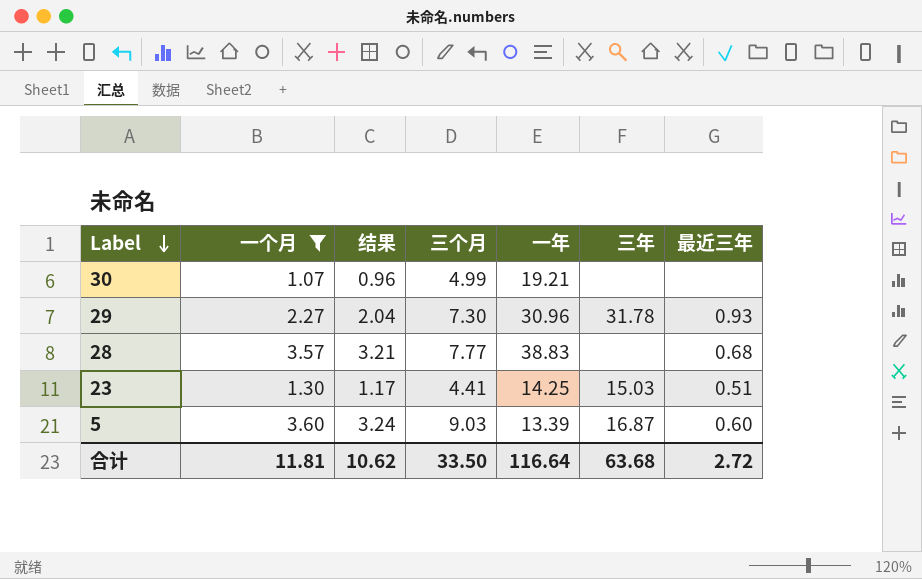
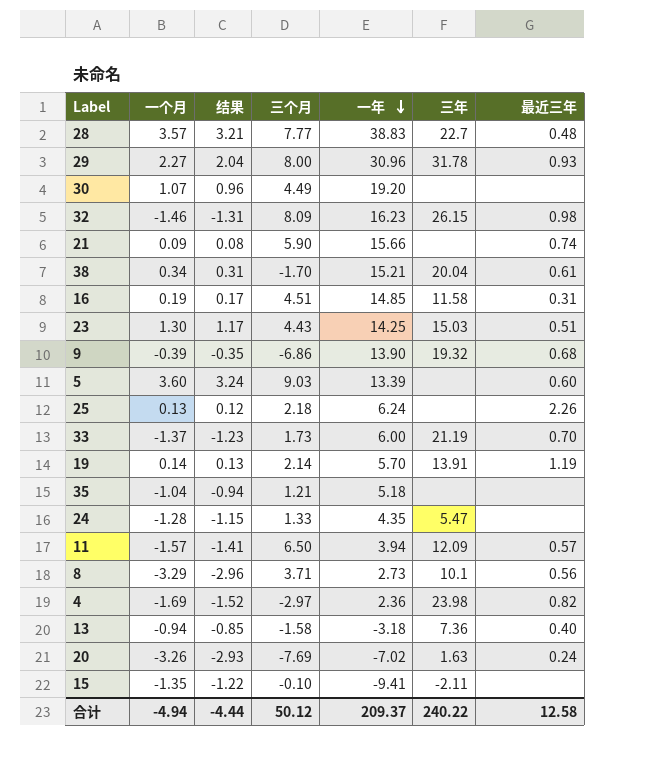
filter: 一个月 >= 1.07 -> none
row order: Label descending -> 一年 descending
28 | 三年: none -> 22.7
28 | 最近三年: 0.68 -> 0.48
29 | 三个月: 7.30 -> 8.00
30 | 三个月: 4.99 -> 4.49
30 | 一年: 19.21 -> 19.20
23 | 三个月: 4.41 -> 4.43
5 | 三年: 16.87 -> none
合计 | 一个月: 11.81 -> -4.94
合计 | 结果: 10.62 -> -4.44
合计 | 三个月: 33.50 -> 50.12
合计 | 一年: 116.64 -> 209.37
合计 | 三年: 63.68 -> 240.22
合计 | 最近三年: 2.72 -> 12.58

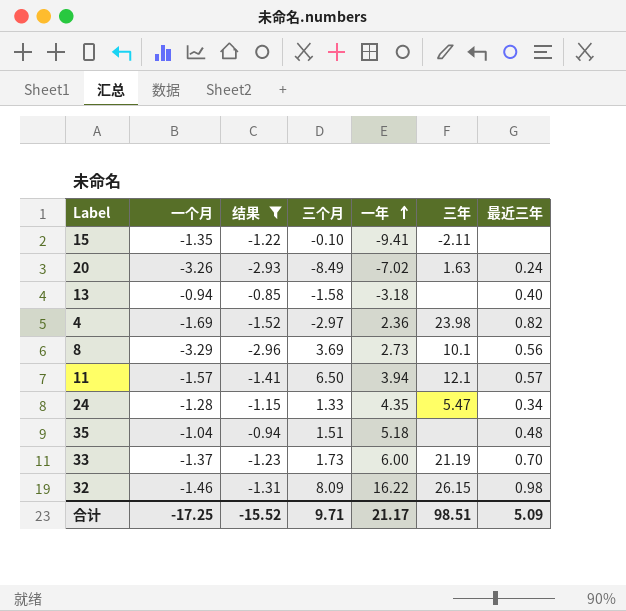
filter: none -> 结果 <= -0.85
row order: 一年 descending -> 一年 ascending
20 | 三个月: -7.69 -> -8.49
13 | 三年: 7.36 -> none
8 | 三个月: 3.71 -> 3.69
11 | 三年: 12.09 -> 12.1
24 | 最近三年: none -> 0.34
35 | 三个月: 1.21 -> 1.51
35 | 最近三年: none -> 0.48
32 | 一年: 16.23 -> 16.22
合计 | 一个月: -4.94 -> -17.25
合计 | 结果: -4.44 -> -15.52
合计 | 三个月: 50.12 -> 9.71
合计 | 一年: 209.37 -> 21.17
合计 | 三年: 240.22 -> 98.51
合计 | 最近三年: 12.58 -> 5.09

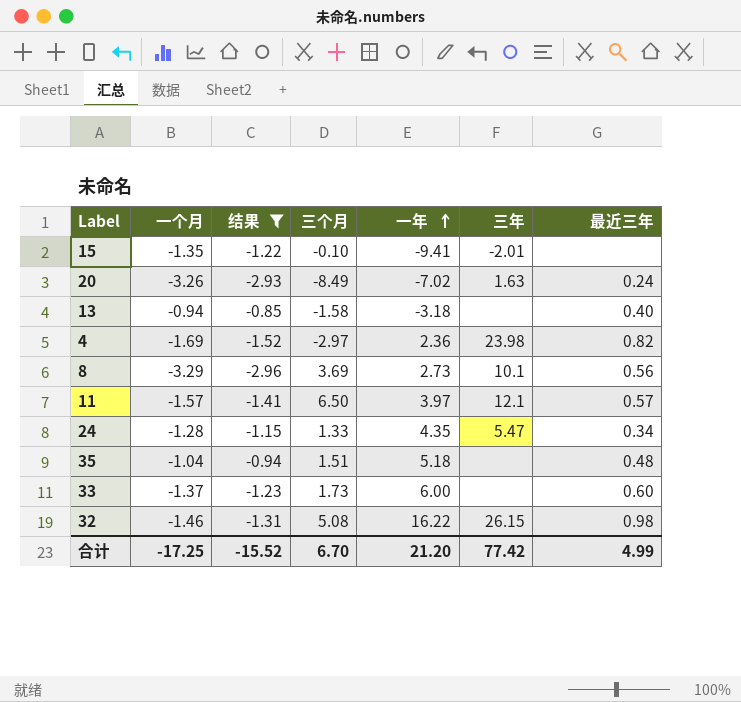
15 | 三年: -2.11 -> -2.01
11 | 一年: 3.94 -> 3.97
33 | 三年: 21.19 -> none
33 | 最近三年: 0.70 -> 0.60
32 | 三个月: 8.09 -> 5.08
合计 | 三个月: 9.71 -> 6.70
合计 | 一年: 21.17 -> 21.20
合计 | 三年: 98.51 -> 77.42
合计 | 最近三年: 5.09 -> 4.99

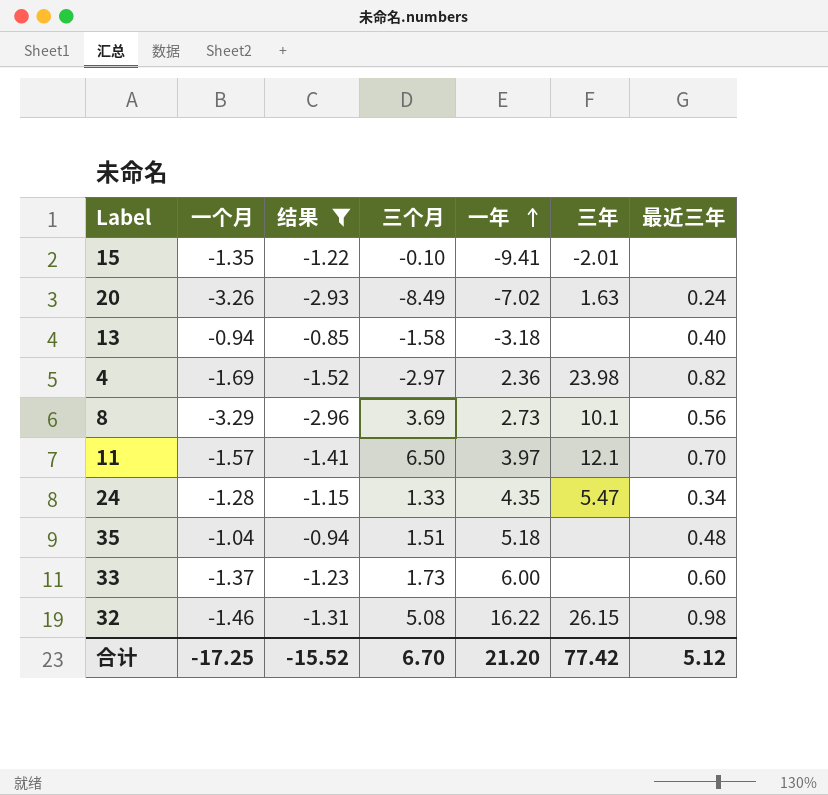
11 | 最近三年: 0.57 -> 0.70
合计 | 最近三年: 4.99 -> 5.12

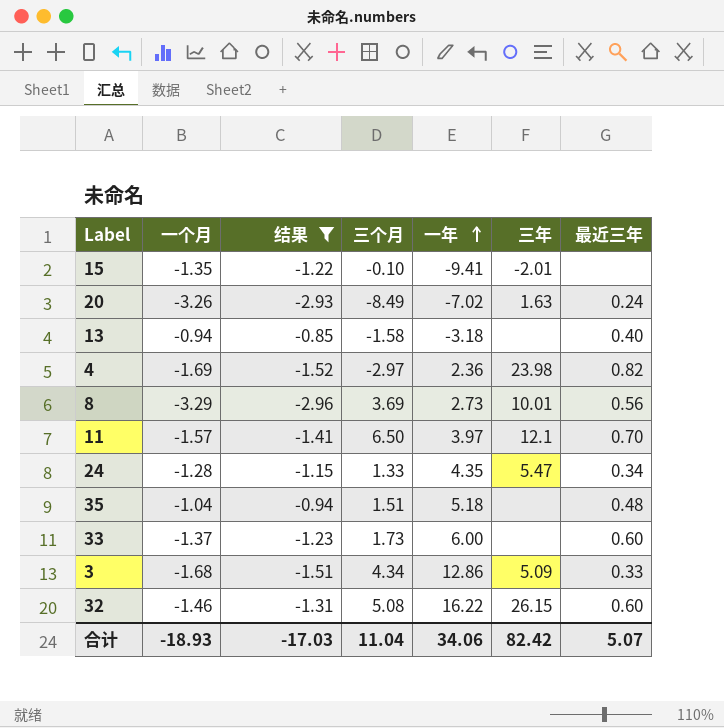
8 | 三年: 10.1 -> 10.01
row 3: none -> -1.68 | -1.51 | 4.34 | 12.86 | 5.09 | 0.33
32 | 最近三年: 0.98 -> 0.60
合计 | 一个月: -17.25 -> -18.93
合计 | 结果: -15.52 -> -17.03
合计 | 三个月: 6.70 -> 11.04
合计 | 一年: 21.20 -> 34.06
合计 | 三年: 77.42 -> 82.42
合计 | 最近三年: 5.12 -> 5.07

